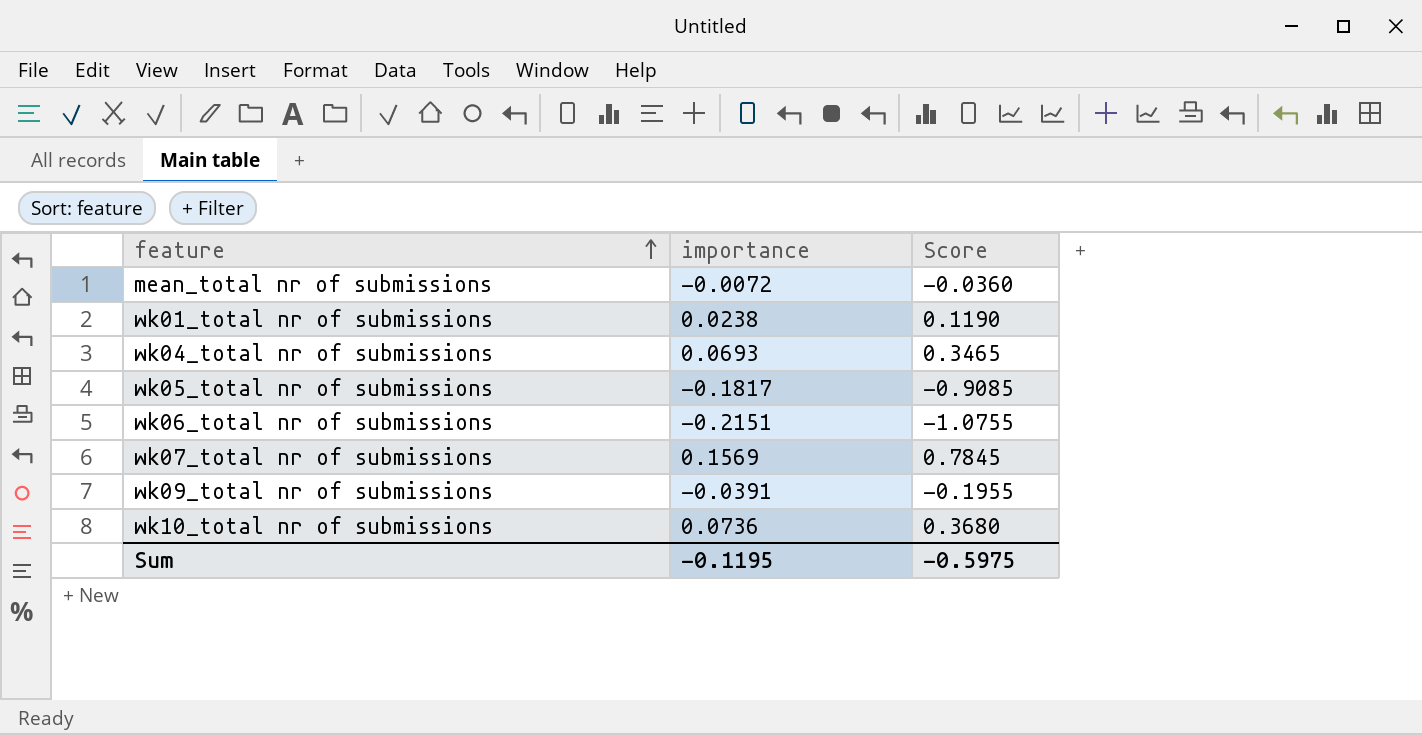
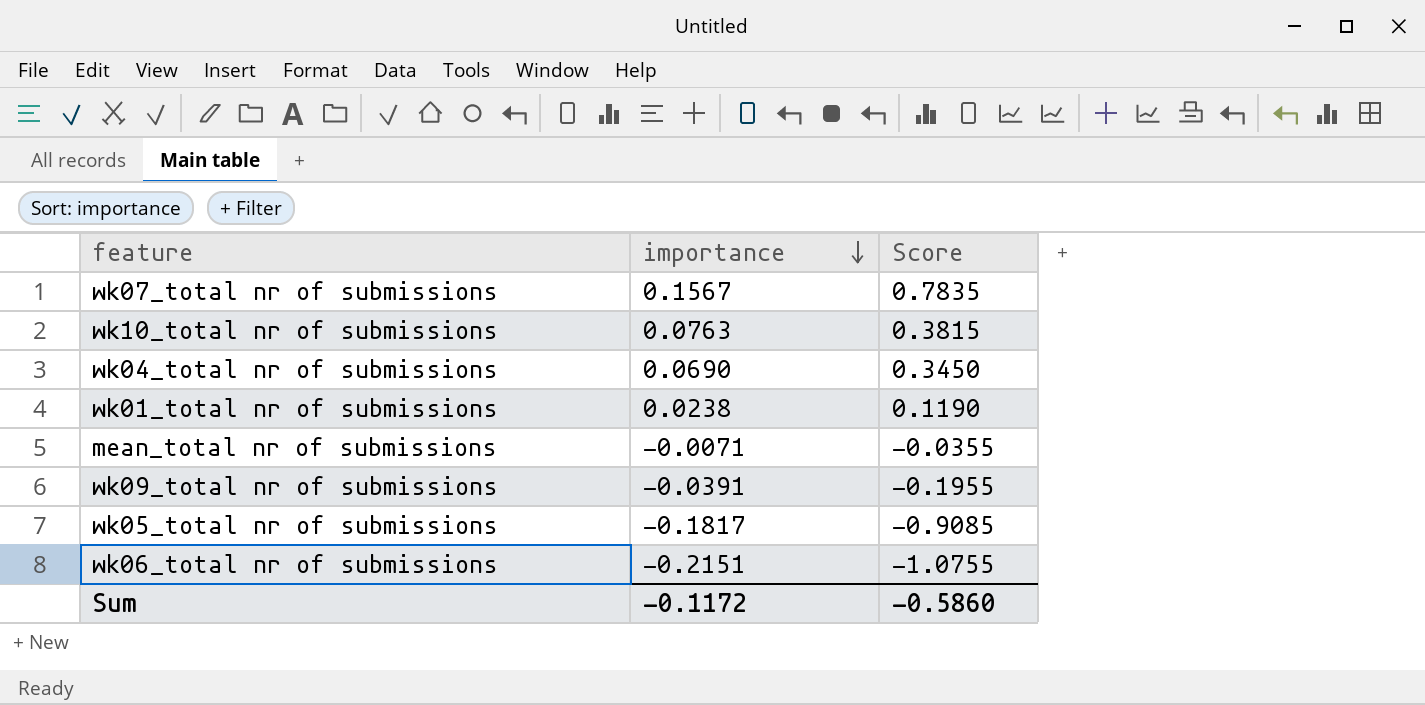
row order: feature ascending -> importance descending
wk07_total nr of submissions | importance: 0.1569 -> 0.1567
wk07_total nr of submissions | Score: 0.7845 -> 0.7835
wk10_total nr of submissions | importance: 0.0736 -> 0.0763
wk10_total nr of submissions | Score: 0.3680 -> 0.3815
wk04_total nr of submissions | importance: 0.0693 -> 0.0690
wk04_total nr of submissions | Score: 0.3465 -> 0.3450
mean_total nr of submissions | importance: -0.0072 -> -0.0071
mean_total nr of submissions | Score: -0.0360 -> -0.0355
Sum | importance: -0.1195 -> -0.1172
Sum | Score: -0.5975 -> -0.5860

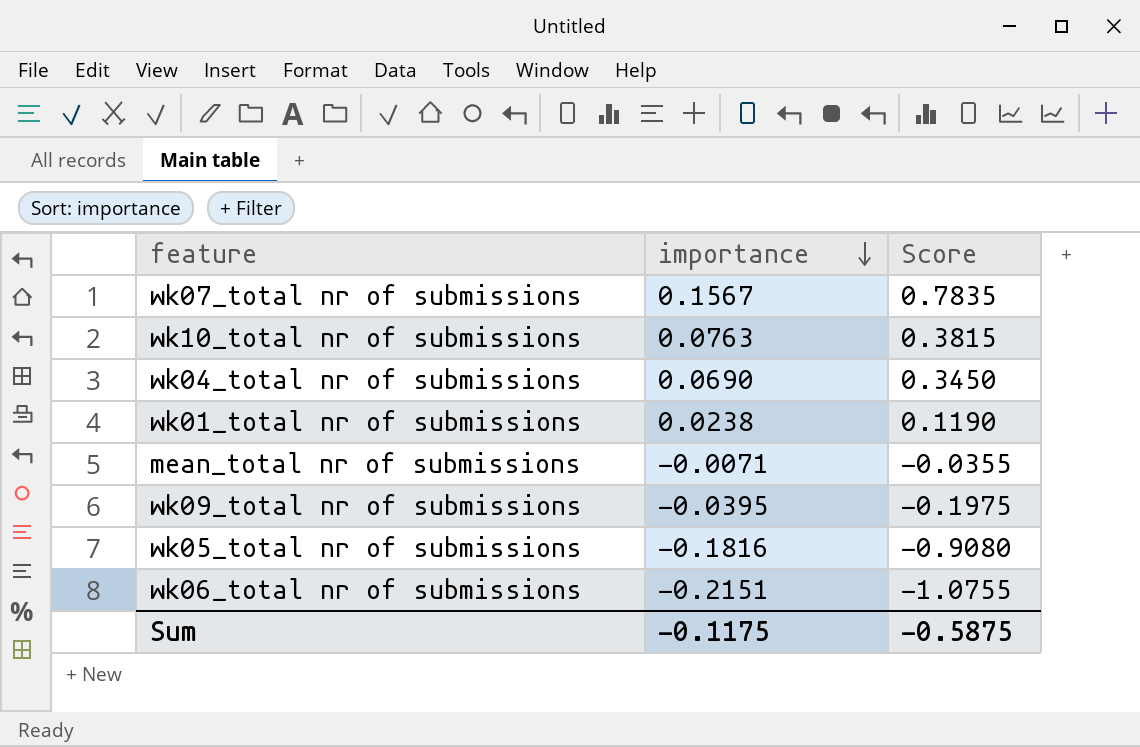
wk09_total nr of submissions | importance: -0.0391 -> -0.0395
wk09_total nr of submissions | Score: -0.1955 -> -0.1975
wk05_total nr of submissions | importance: -0.1817 -> -0.1816
wk05_total nr of submissions | Score: -0.9085 -> -0.9080
Sum | importance: -0.1172 -> -0.1175
Sum | Score: -0.5860 -> -0.5875

